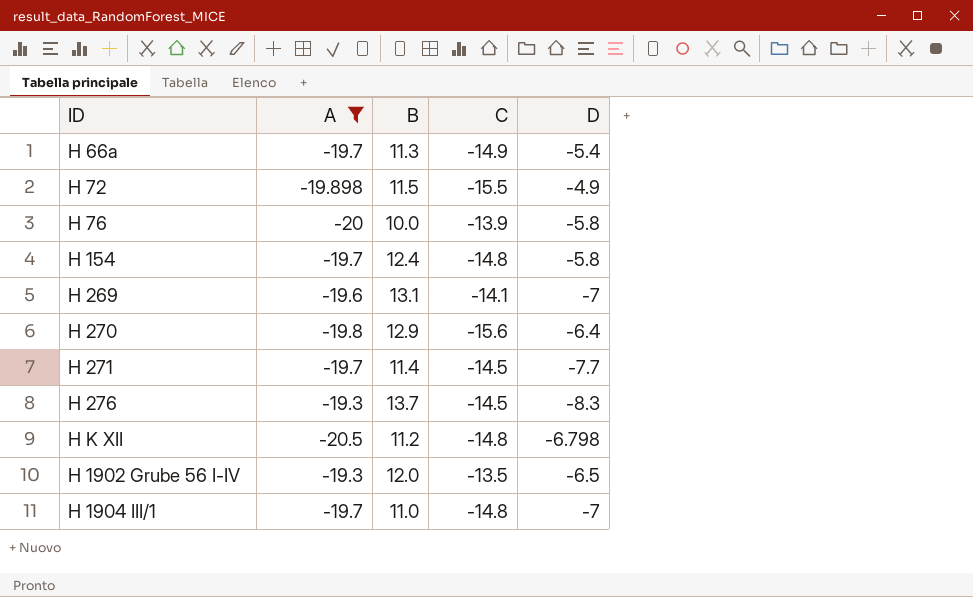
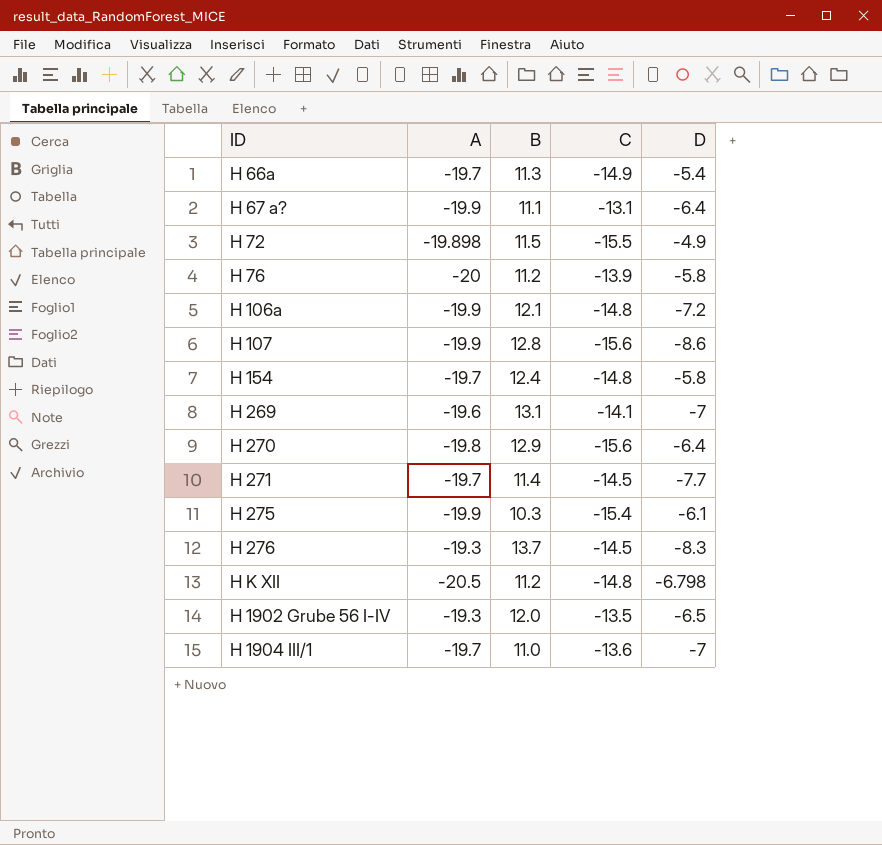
filter: A != -19.9 -> none
H 76 | B: 10.0 -> 11.2
H 1904 III/1 | C: -14.8 -> -13.6

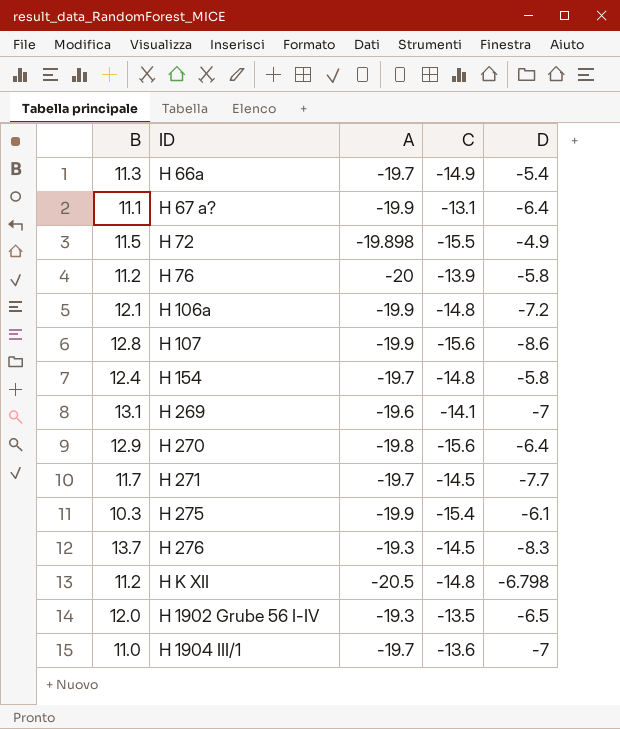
column B | position: 3 -> 1
H 271 | B: 11.4 -> 11.7

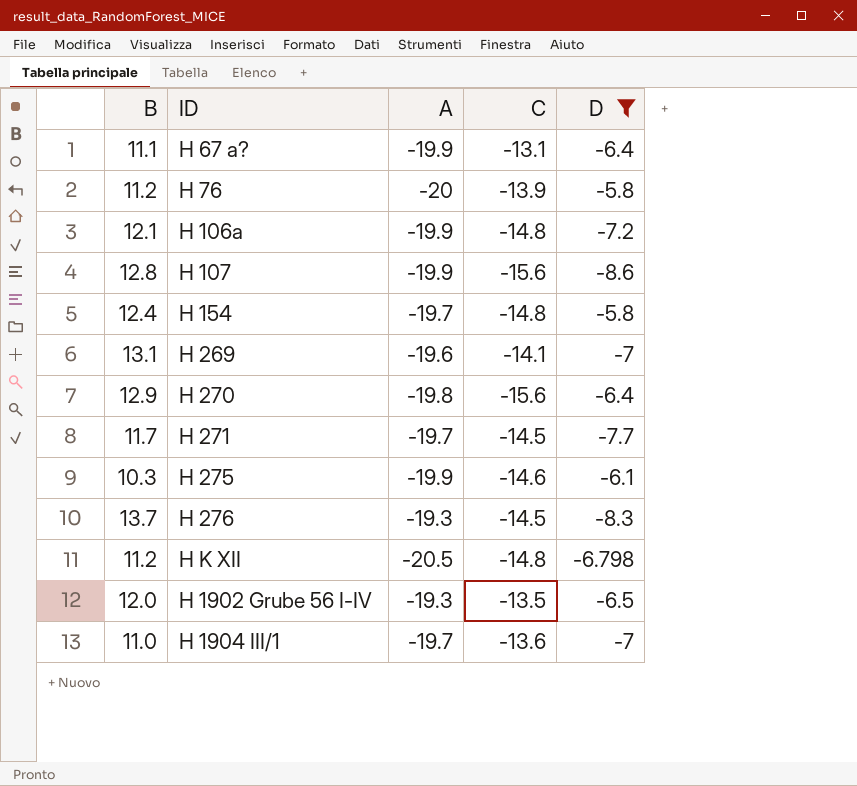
filter: none -> D <= -5.8
H 275 | C: -15.4 -> -14.6

